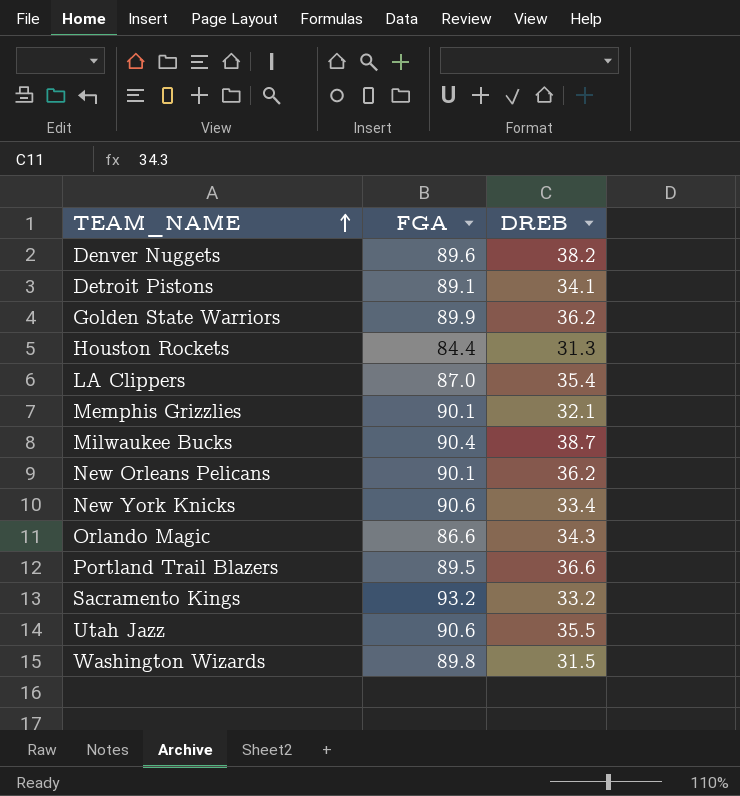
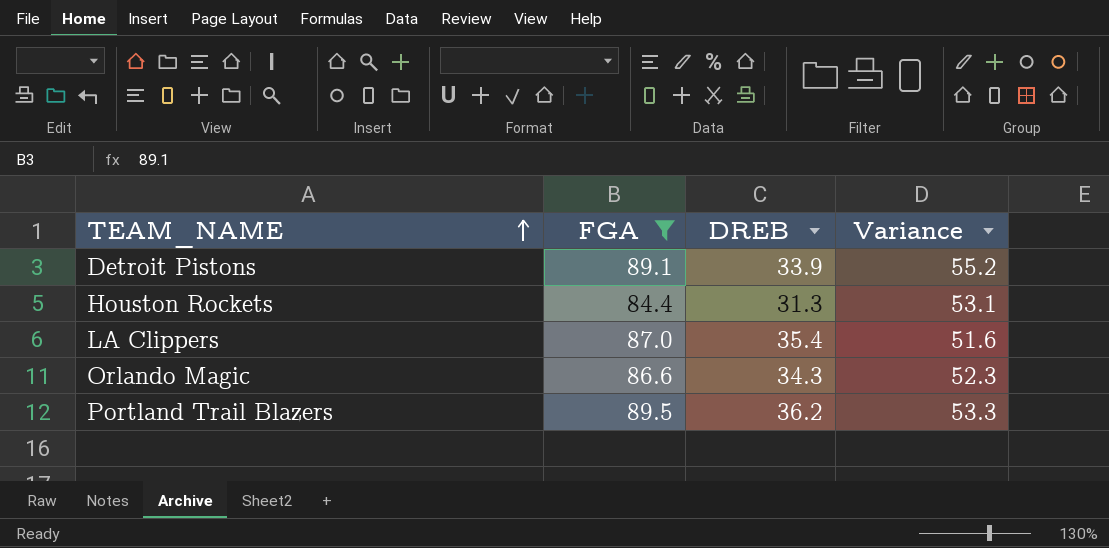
filter: none -> FGA <= 89.5
column Variance | formula: none -> [FGA] - [DREB]
Detroit Pistons | DREB: 34.1 -> 33.9
Portland Trail Blazers | DREB: 36.6 -> 36.2

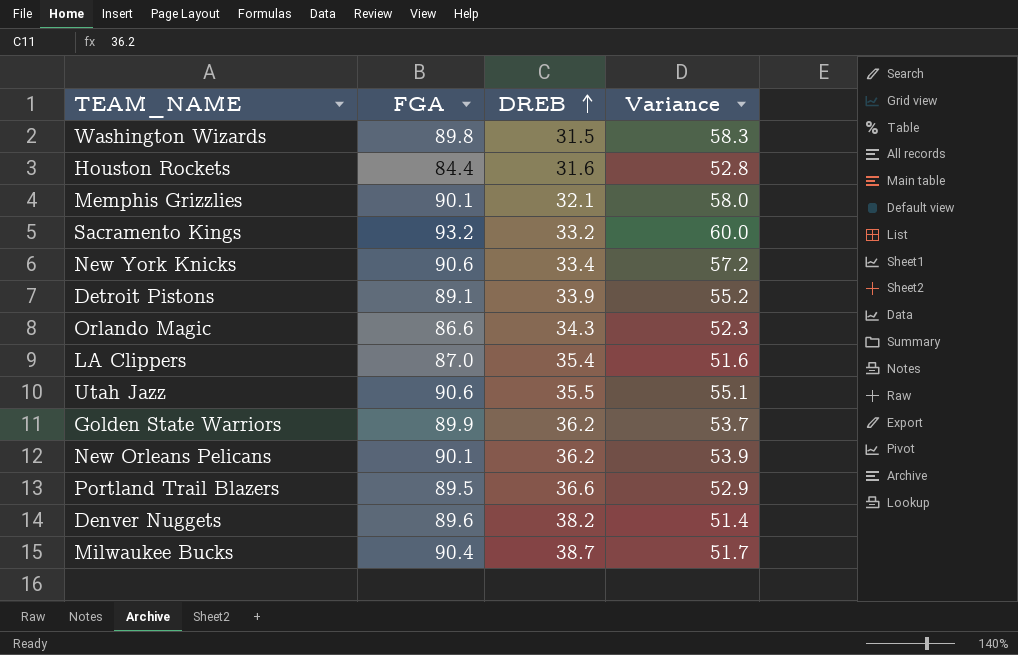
filter: FGA <= 89.5 -> none
row order: TEAM_NAME ascending -> DREB ascending
Houston Rockets | DREB: 31.3 -> 31.6
Houston Rockets | Variance: 53.1 -> 52.8
Portland Trail Blazers | DREB: 36.2 -> 36.6
Portland Trail Blazers | Variance: 53.3 -> 52.9

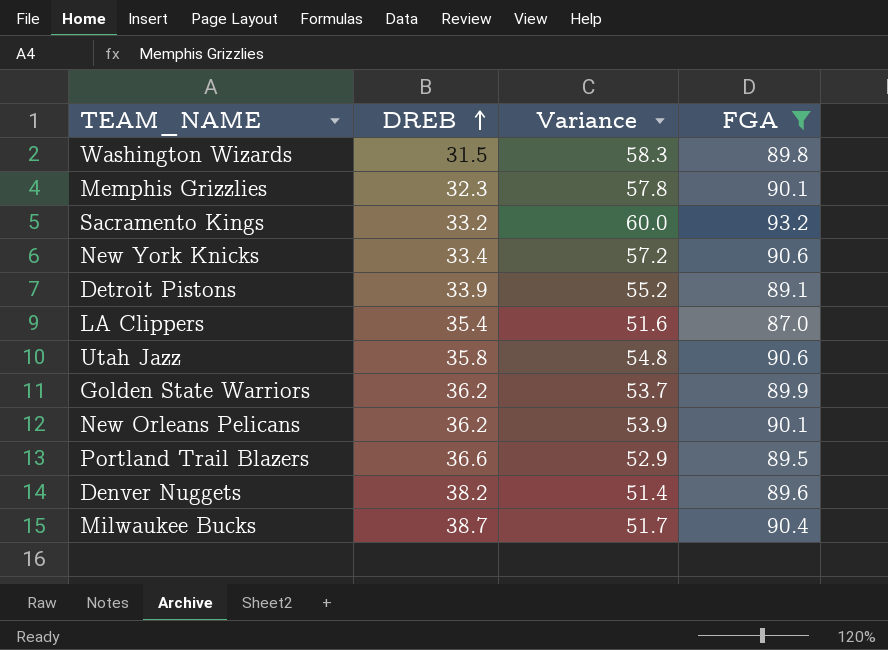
filter: none -> FGA >= 87.0
column FGA | position: 2 -> 4
Memphis Grizzlies | DREB: 32.1 -> 32.3
Memphis Grizzlies | Variance: 58.0 -> 57.8
Utah Jazz | DREB: 35.5 -> 35.8
Utah Jazz | Variance: 55.1 -> 54.8

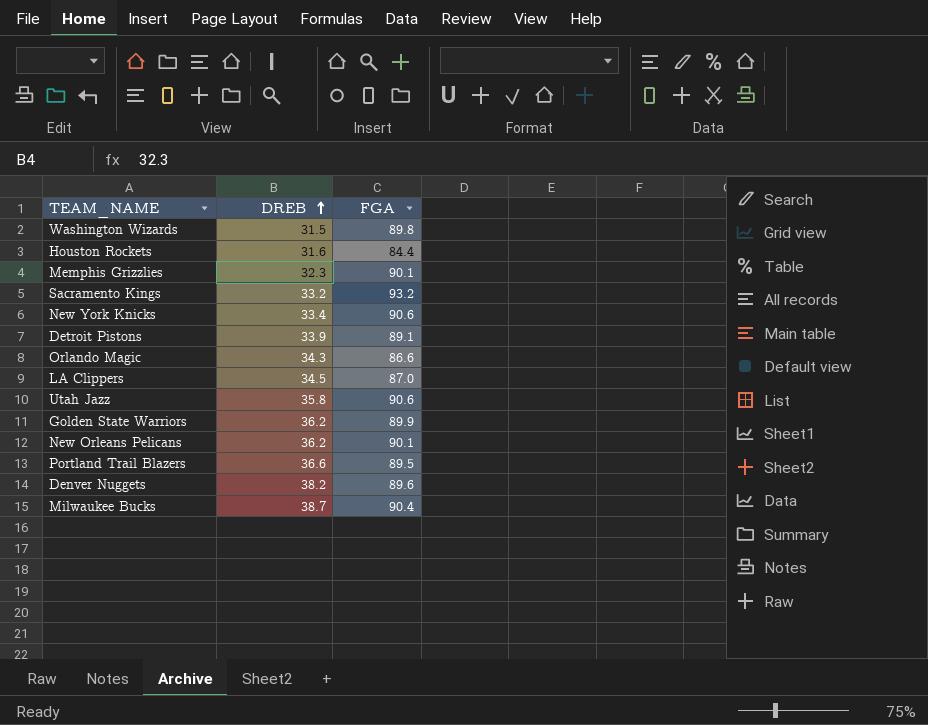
filter: FGA >= 87.0 -> none
column Variance | formula: [FGA] - [DREB] -> none
LA Clippers | DREB: 35.4 -> 34.5

